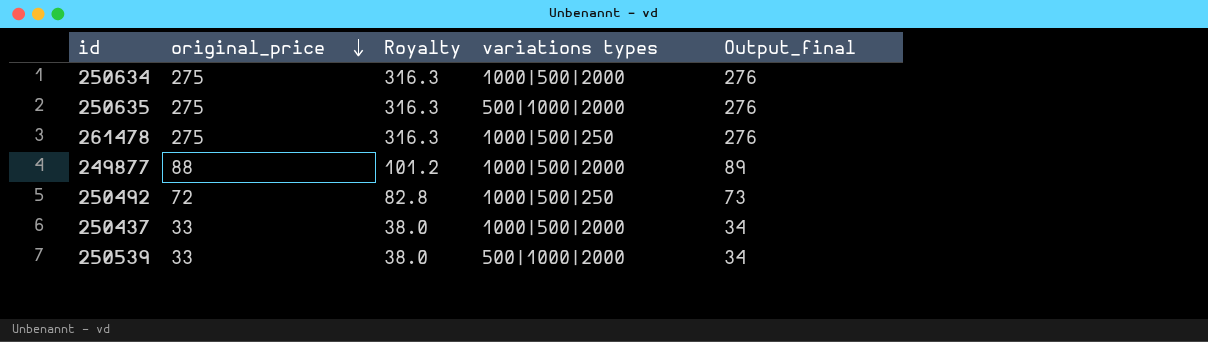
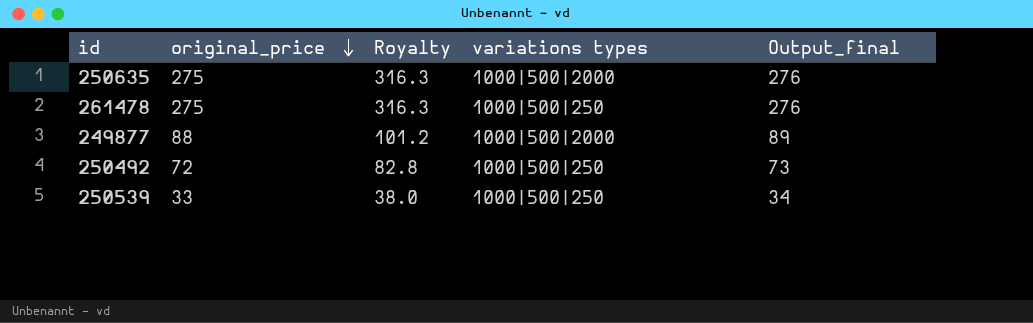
row 250634: 275 | 316.3 | 1000|500|2000 | 276 -> none
row 250437: 33 | 38.0 | 1000|500|2000 | 34 -> none
250635 | variations types: 500|1000|2000 -> 1000|500|2000
250539 | variations types: 500|1000|2000 -> 1000|500|250

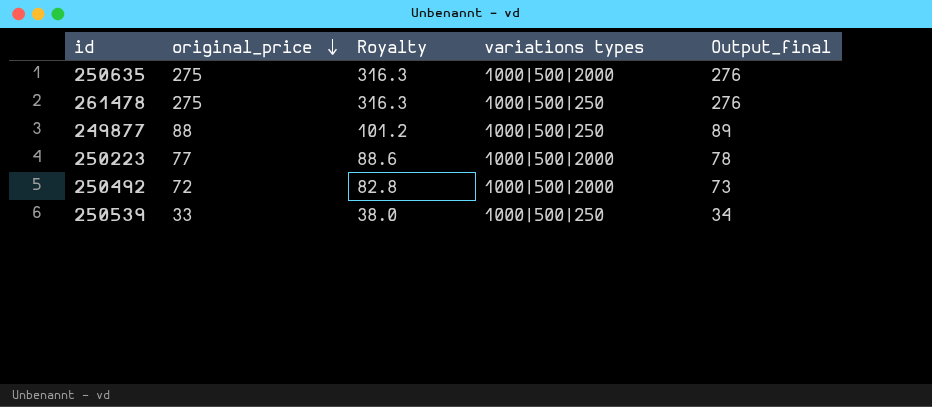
249877 | variations types: 1000|500|2000 -> 1000|500|250
row 250223: none -> 77 | 88.6 | 1000|500|2000 | 78
250492 | variations types: 1000|500|250 -> 1000|500|2000

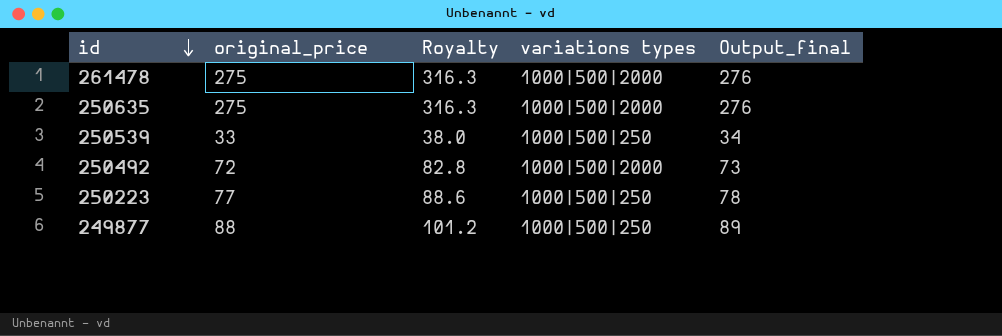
row order: original_price descending -> id descending
261478 | variations types: 1000|500|250 -> 1000|500|2000
250223 | variations types: 1000|500|2000 -> 1000|500|250

